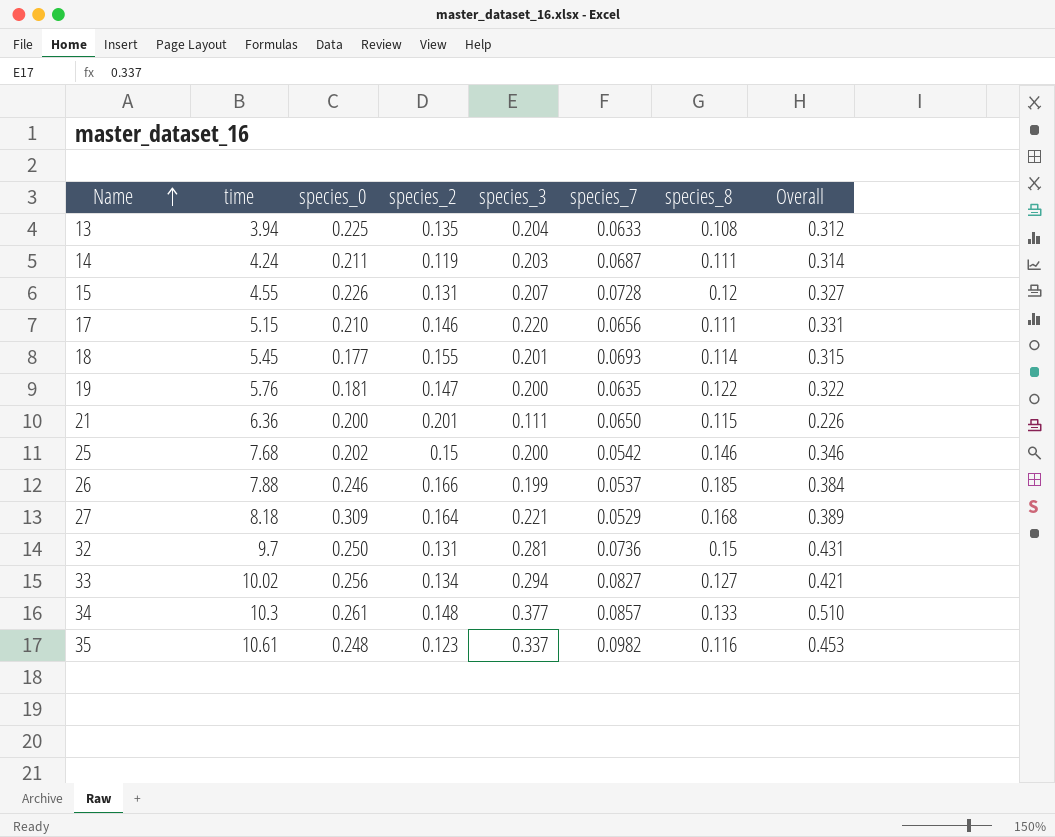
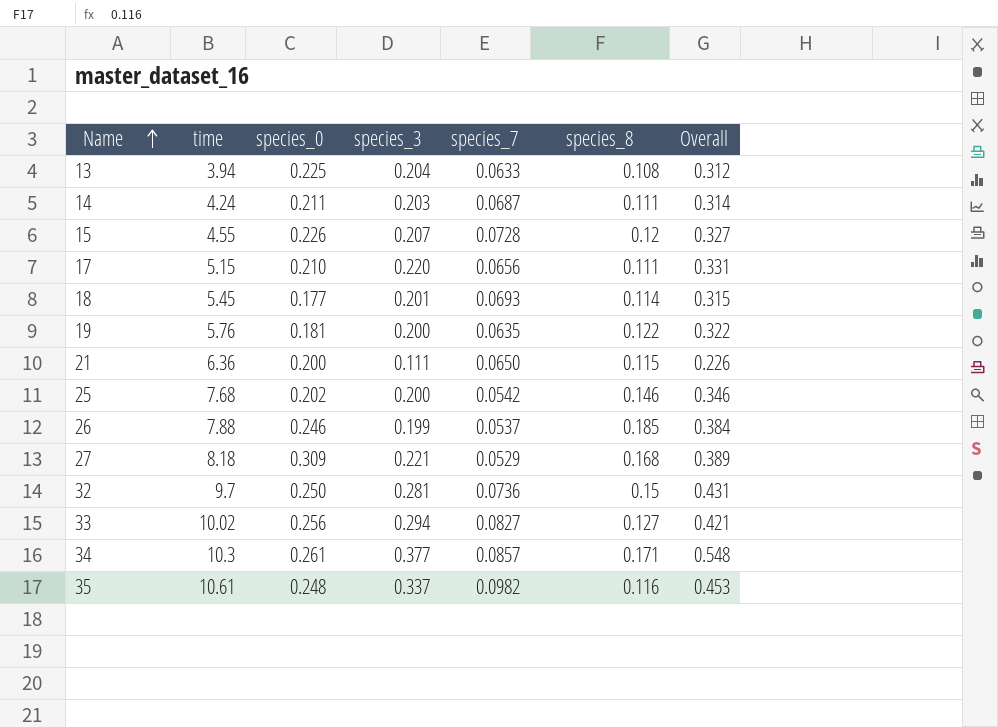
column species_2 | position: 4 -> none
34 | species_8: 0.133 -> 0.171
34 | Overall: 0.510 -> 0.548

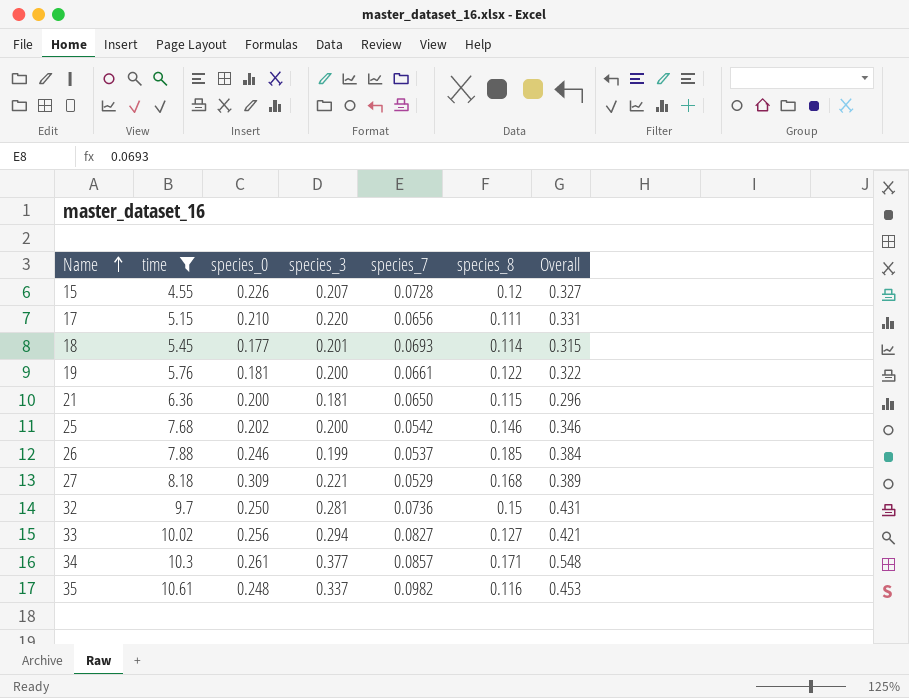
filter: none -> time >= 4.55
19 | species_7: 0.0635 -> 0.0661
21 | species_3: 0.111 -> 0.181
21 | Overall: 0.226 -> 0.296

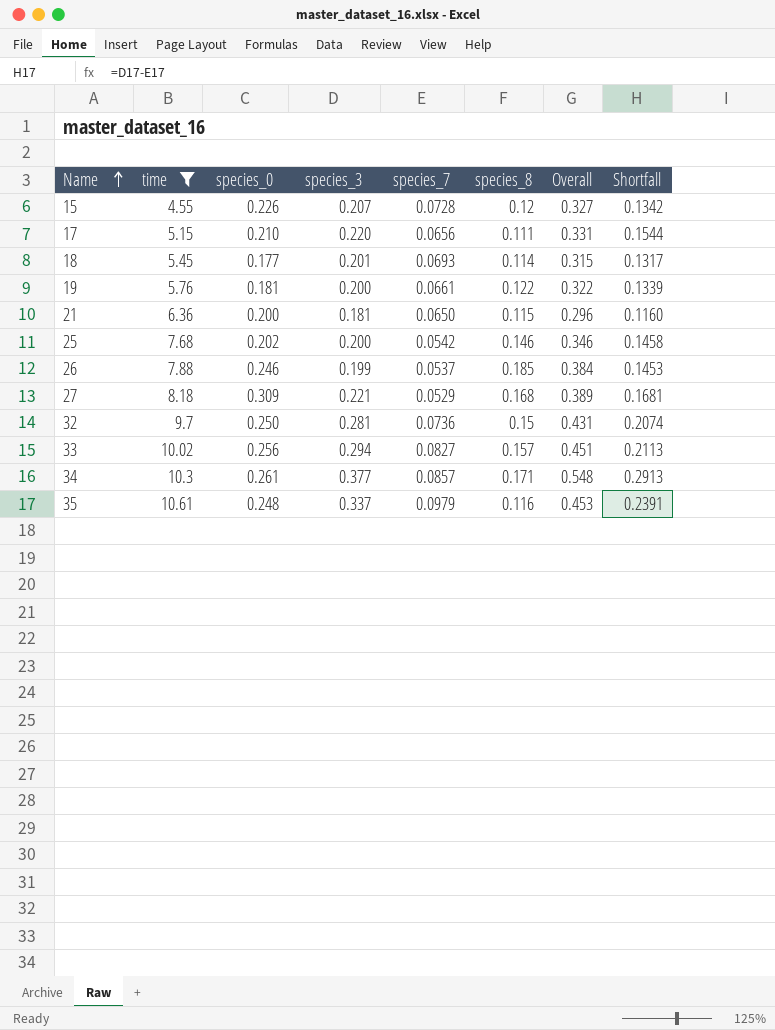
column Shortfall | formula: none -> [species_3] - [species_7]
33 | species_8: 0.127 -> 0.157
33 | Overall: 0.421 -> 0.451
35 | species_7: 0.0982 -> 0.0979

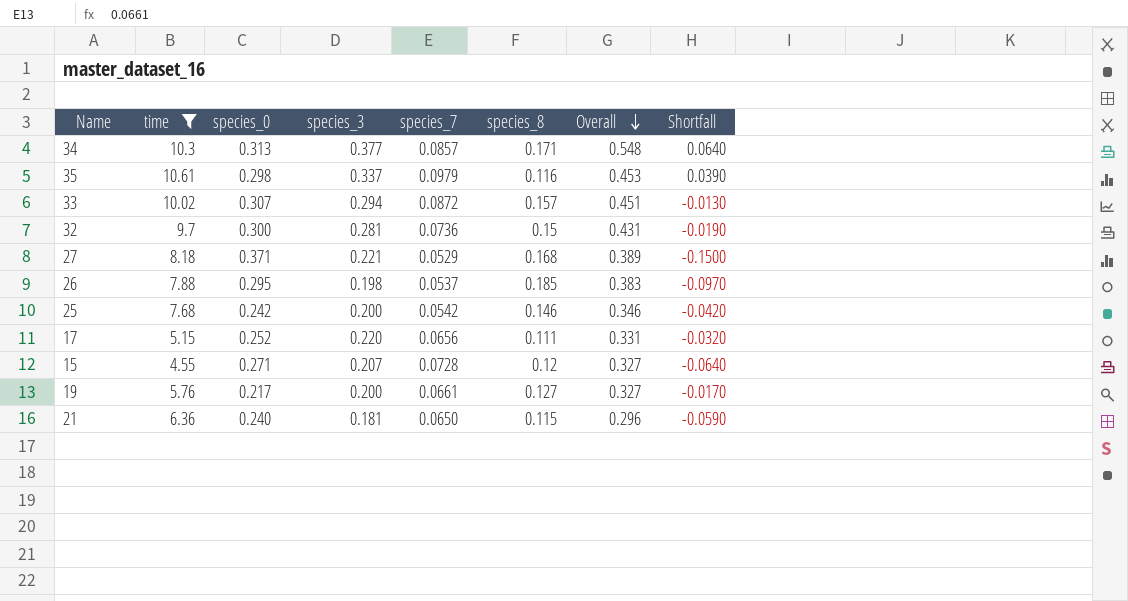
row order: Name ascending -> Overall descending
column Shortfall | formula: [species_3] - [species_7] -> [species_3] - [species_0]
row 18: 5.45 | 0.177 | 0.201 | 0.0693 | 0.114 | 0.315 | 0.1317 -> none
34 | species_0: 0.261 -> 0.313
35 | species_0: 0.248 -> 0.298
33 | species_0: 0.256 -> 0.307
33 | species_7: 0.0827 -> 0.0872
32 | species_0: 0.250 -> 0.300
27 | species_0: 0.309 -> 0.371
26 | species_0: 0.246 -> 0.295
26 | species_3: 0.199 -> 0.198
26 | Overall: 0.384 -> 0.383
25 | species_0: 0.202 -> 0.242
17 | species_0: 0.210 -> 0.252
15 | species_0: 0.226 -> 0.271
19 | species_0: 0.181 -> 0.217
19 | species_8: 0.122 -> 0.127
19 | Overall: 0.322 -> 0.327
21 | species_0: 0.200 -> 0.240

